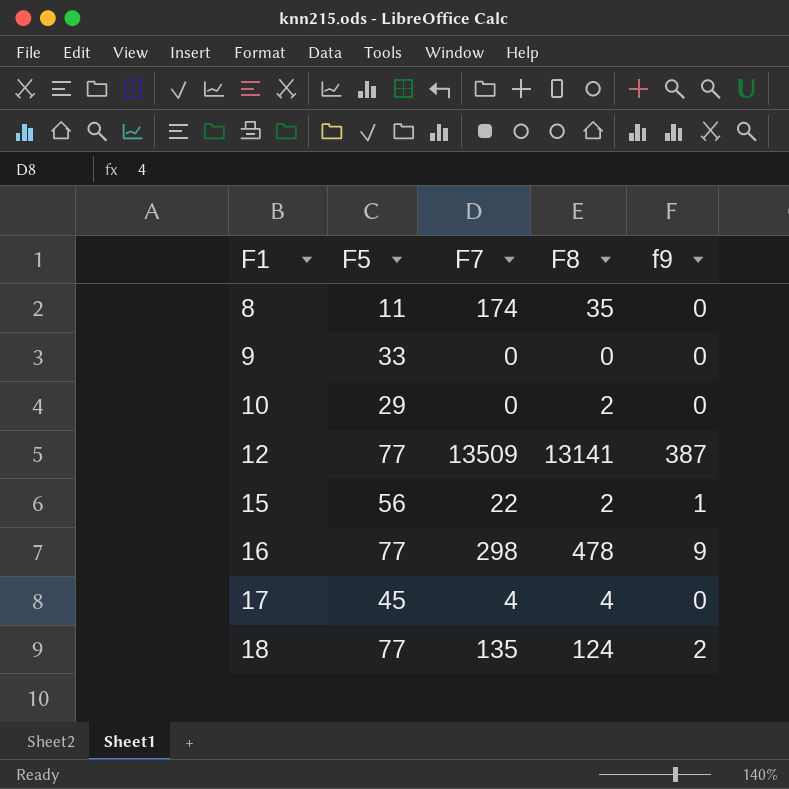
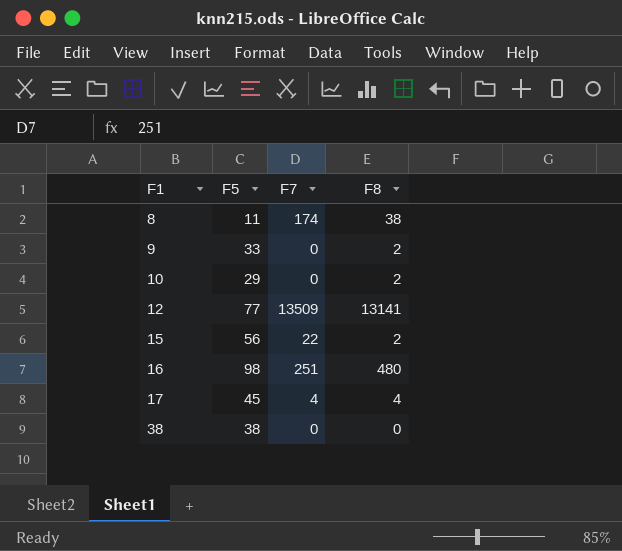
column f9 | position: 5 -> none
row 18: 77 | 135 | 124 | 2 -> none
8 | F8: 35 -> 38
9 | F8: 0 -> 2
16 | F5: 77 -> 98
16 | F7: 298 -> 251
16 | F8: 478 -> 480
row 38: none -> 38 | 0 | 0

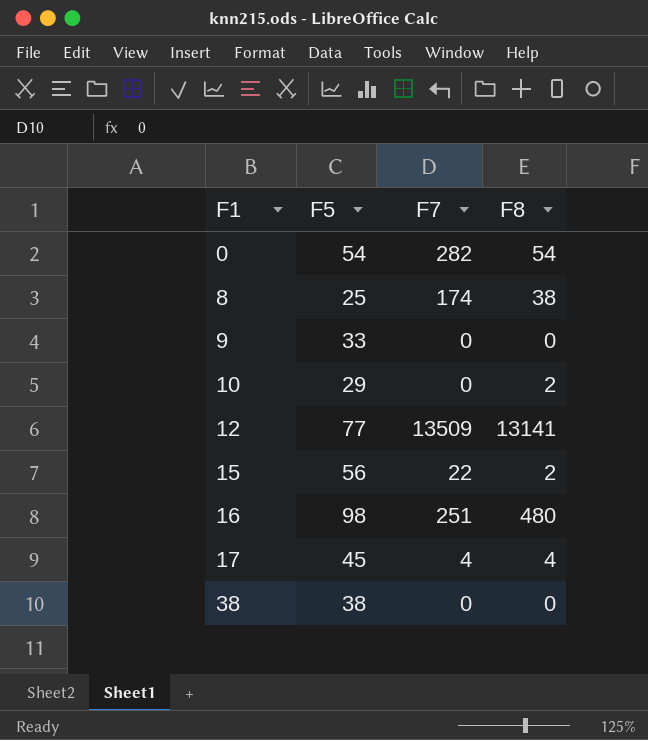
row 0: none -> 54 | 282 | 54
8 | F5: 11 -> 25
9 | F8: 2 -> 0

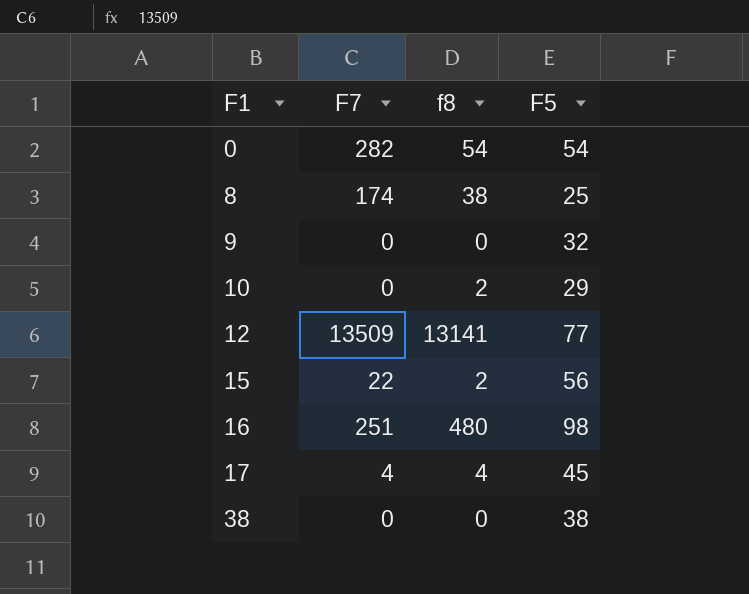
column name: F8 -> f8
column F5 | position: 2 -> 4
9 | F5: 33 -> 32

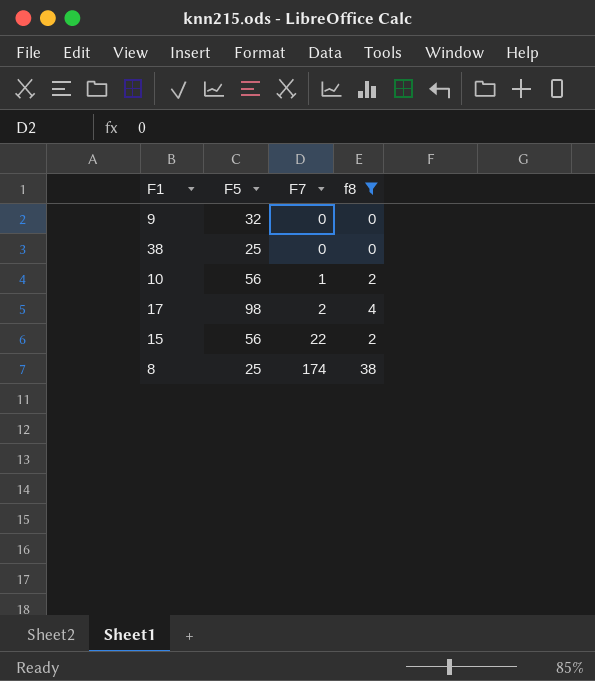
filter: none -> f8 <= 38
row order: F1 ascending -> F7 ascending
column F5 | position: 4 -> 2
38 | F5: 38 -> 25
10 | F5: 29 -> 56
10 | F7: 0 -> 1
17 | F5: 45 -> 98
17 | F7: 4 -> 2

